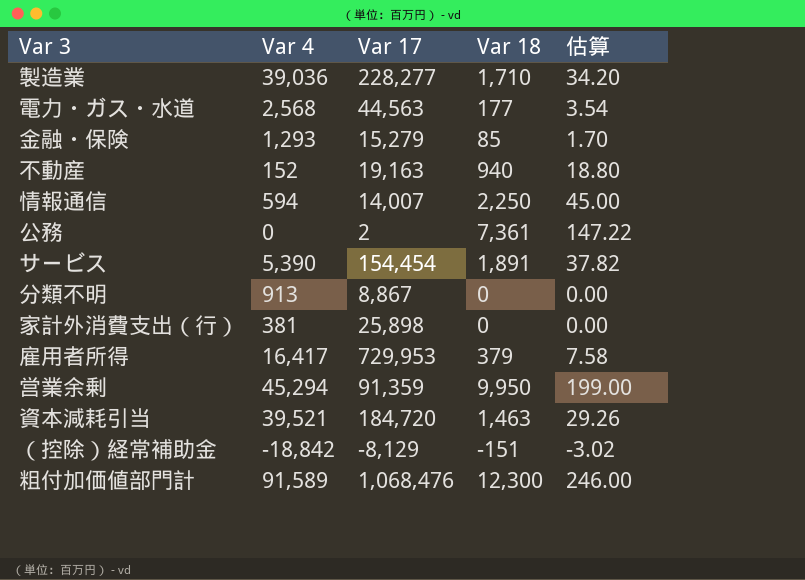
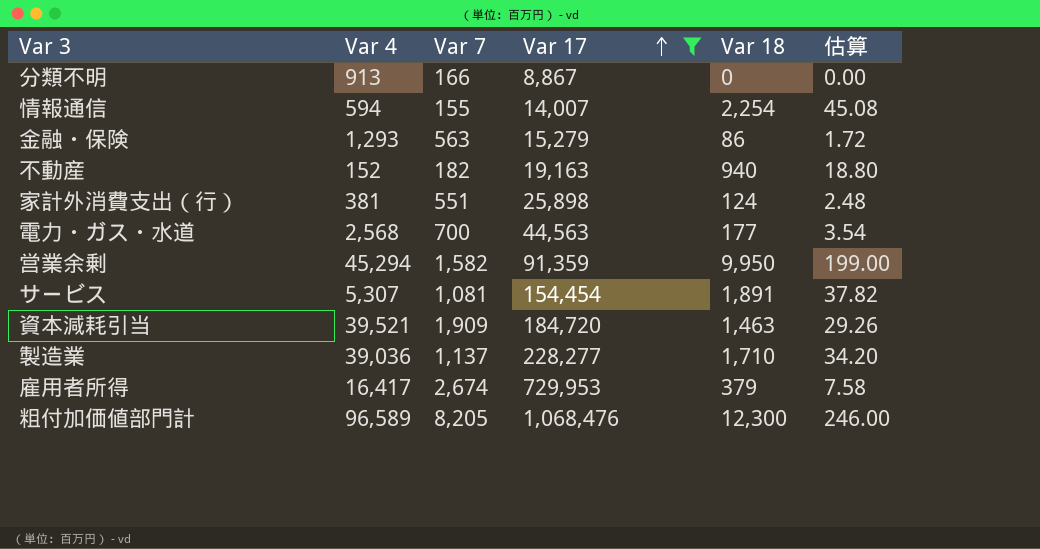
filter: none -> Var 17 >= 8,867
row order: none -> Var 17 ascending
column Var 7 | position: none -> 3
情報通信 | Var 18: 2,250 -> 2,254
情報通信 | 估算: 45.00 -> 45.08
金融・保険 | Var 18: 85 -> 86
金融・保険 | 估算: 1.70 -> 1.72
家計外消費支出（行） | Var 18: 0 -> 124
家計外消費支出（行） | 估算: 0.00 -> 2.48
サービス | Var 4: 5,390 -> 5,307
粗付加価値部門計 | Var 4: 91,589 -> 96,589

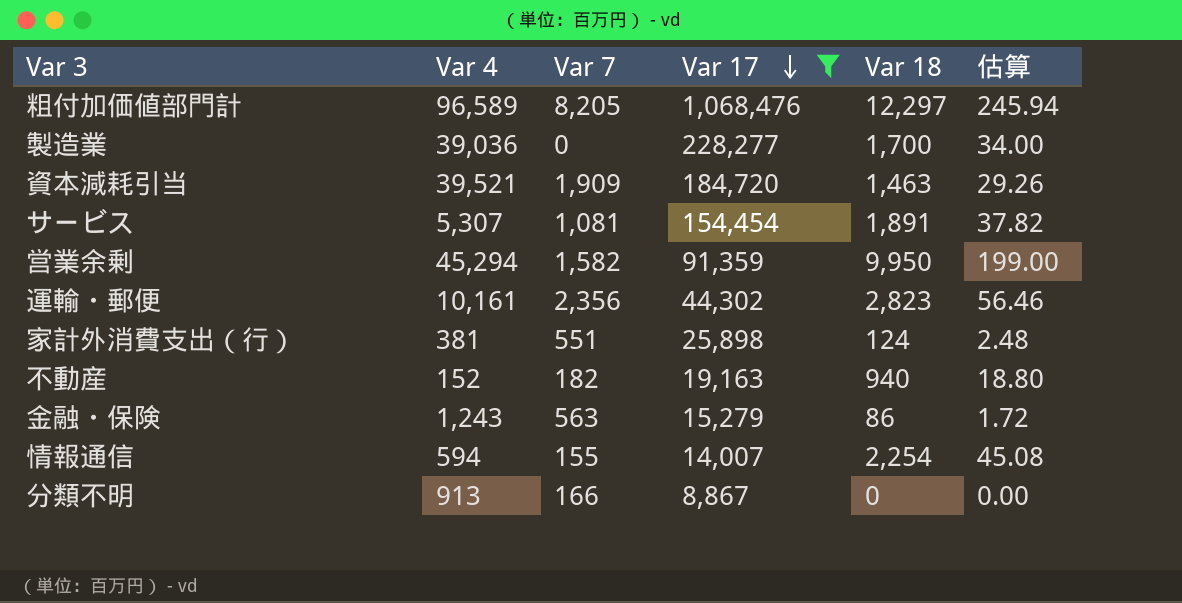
row order: Var 17 ascending -> Var 17 descending
row 電力・ガス・水道: 2,568 | 700 | 44,563 | 177 | 3.54 -> none
row 雇用者所得: 16,417 | 2,674 | 729,953 | 379 | 7.58 -> none
粗付加価値部門計 | Var 18: 12,300 -> 12,297
粗付加価値部門計 | 估算: 246.00 -> 245.94
製造業 | Var 7: 1,137 -> 0
製造業 | Var 18: 1,710 -> 1,700
製造業 | 估算: 34.20 -> 34.00
row 運輸・郵便: none -> 10,161 | 2,356 | 44,302 | 2,823 | 56.46
金融・保険 | Var 4: 1,293 -> 1,243

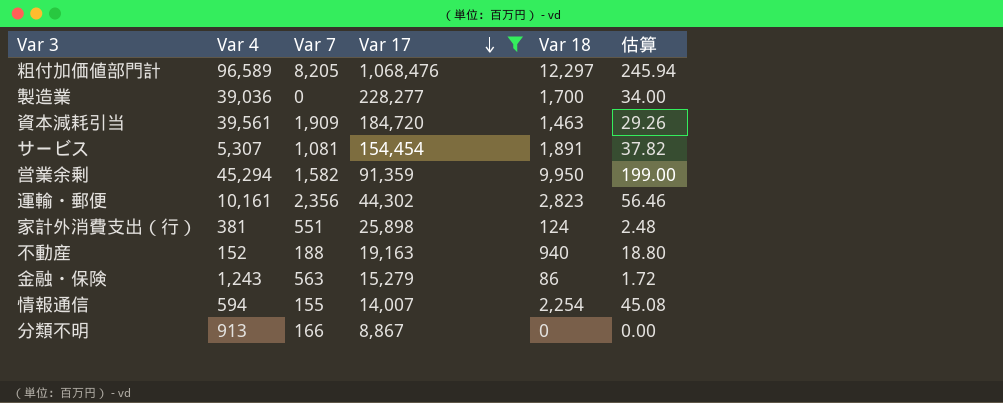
資本減耗引当 | Var 4: 39,521 -> 39,561
不動産 | Var 7: 182 -> 188

